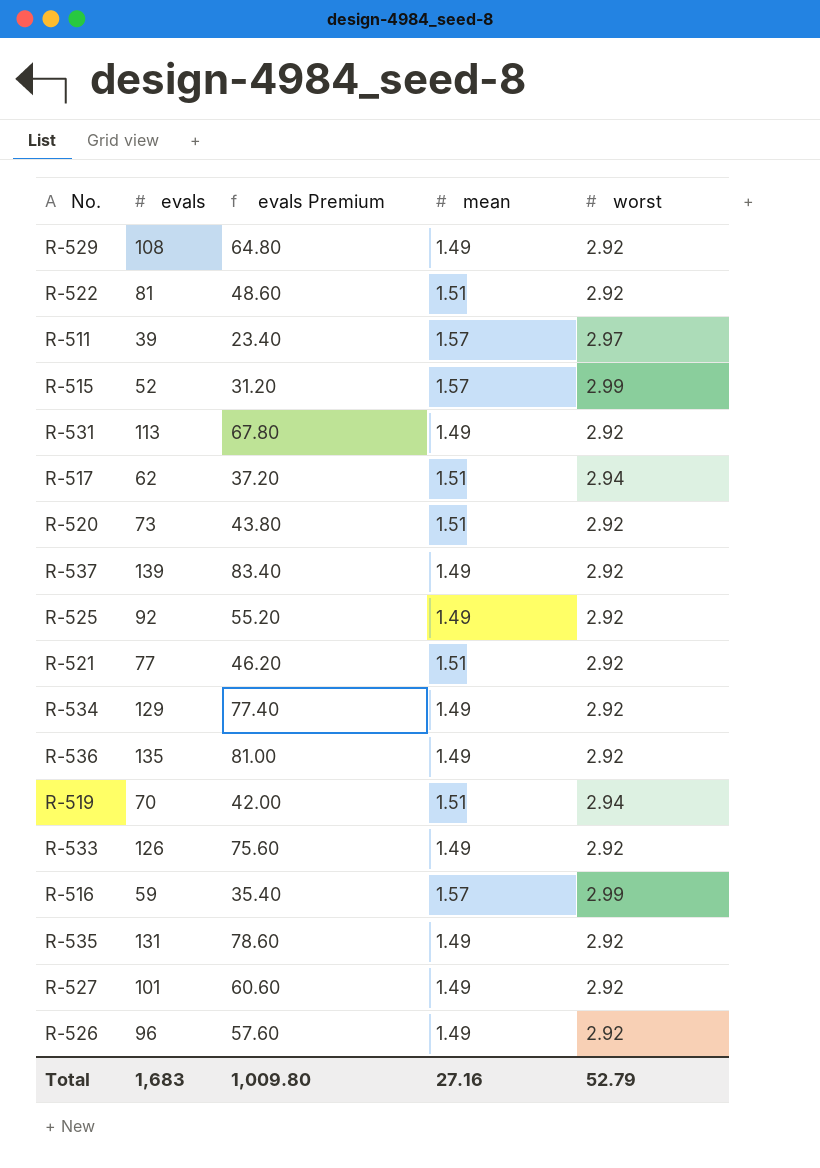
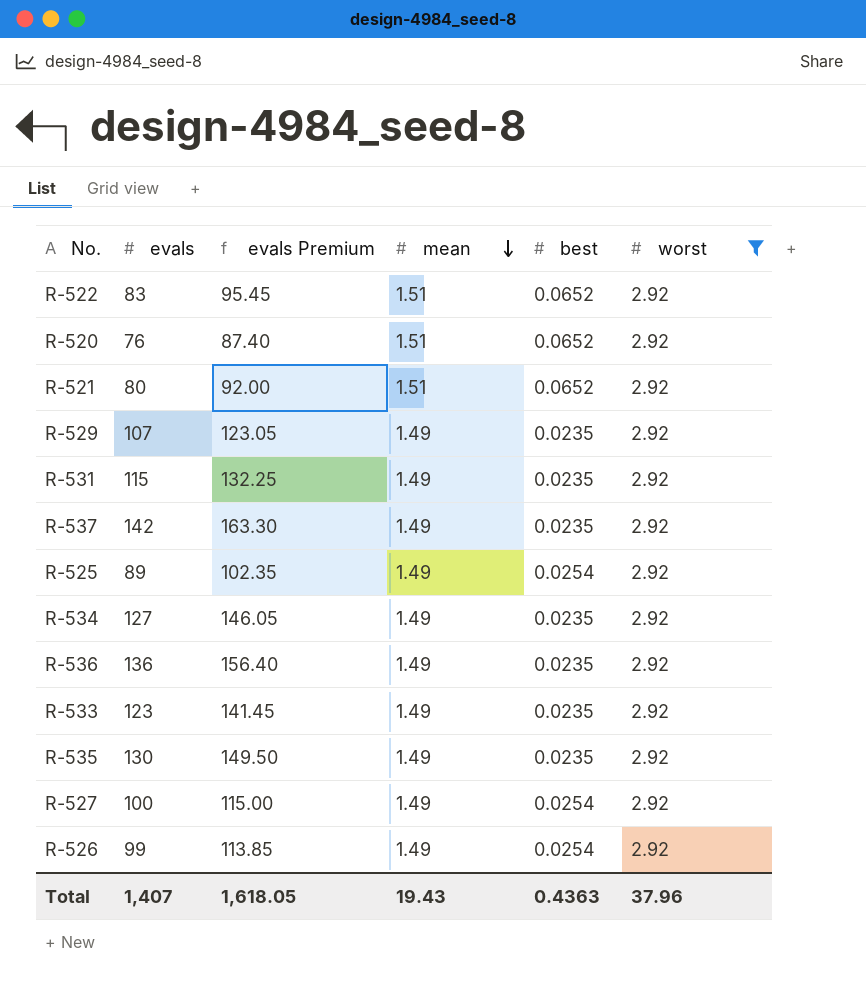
filter: none -> worst = 2.92
row order: none -> mean descending
column evals Premium | formula: [evals] * 0.6 -> [evals] * 1.15
column best | position: none -> 5
R-522 | evals: 81 -> 83
R-520 | evals: 73 -> 76
R-521 | evals: 77 -> 80
R-529 | evals: 108 -> 107
R-531 | evals: 113 -> 115
R-537 | evals: 139 -> 142
R-525 | evals: 92 -> 89
R-534 | evals: 129 -> 127
R-536 | evals: 135 -> 136
R-533 | evals: 126 -> 123
R-535 | evals: 131 -> 130
R-527 | evals: 101 -> 100
R-526 | evals: 96 -> 99
Total | evals: 1,683 -> 1,407
Total | evals Premium: 1,009.80 -> 1,618.05
Total | mean: 27.16 -> 19.43
Total | worst: 52.79 -> 37.96

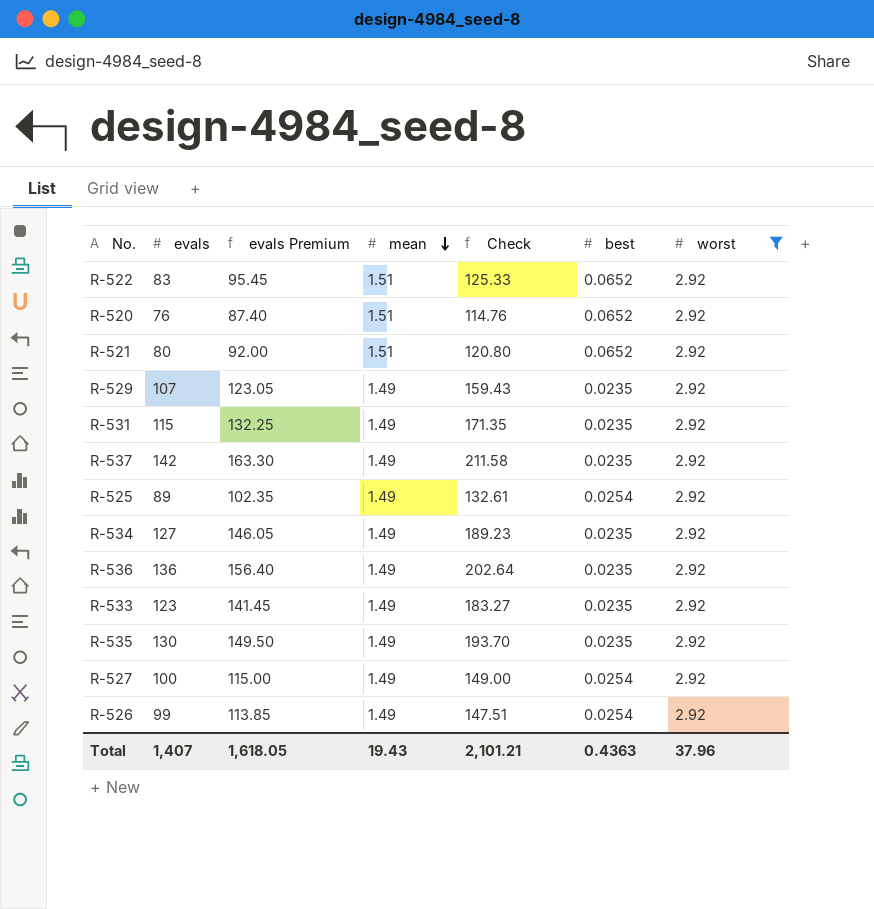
column Check | formula: none -> [evals] * [mean]

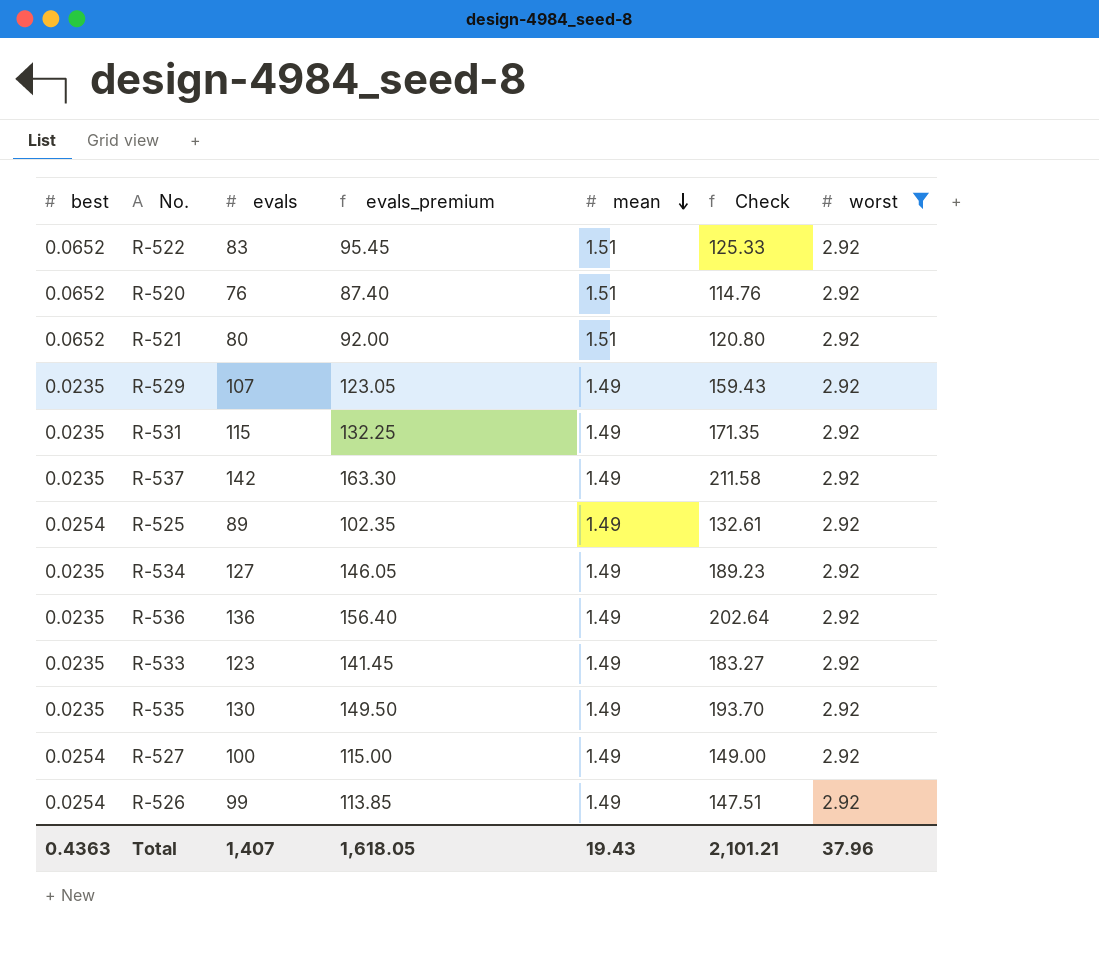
column best | position: 6 -> 1
column name: evals Premium -> evals_premium

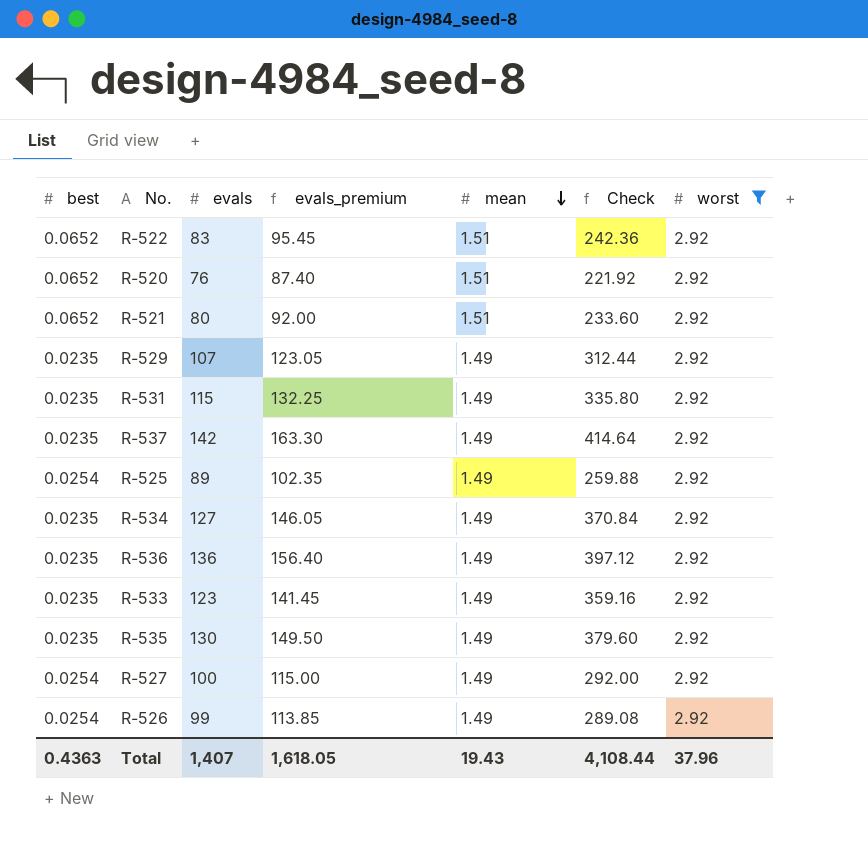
column Check | formula: [evals] * [mean] -> [evals] * [worst]
Total | Check: 2,101.21 -> 4,108.44

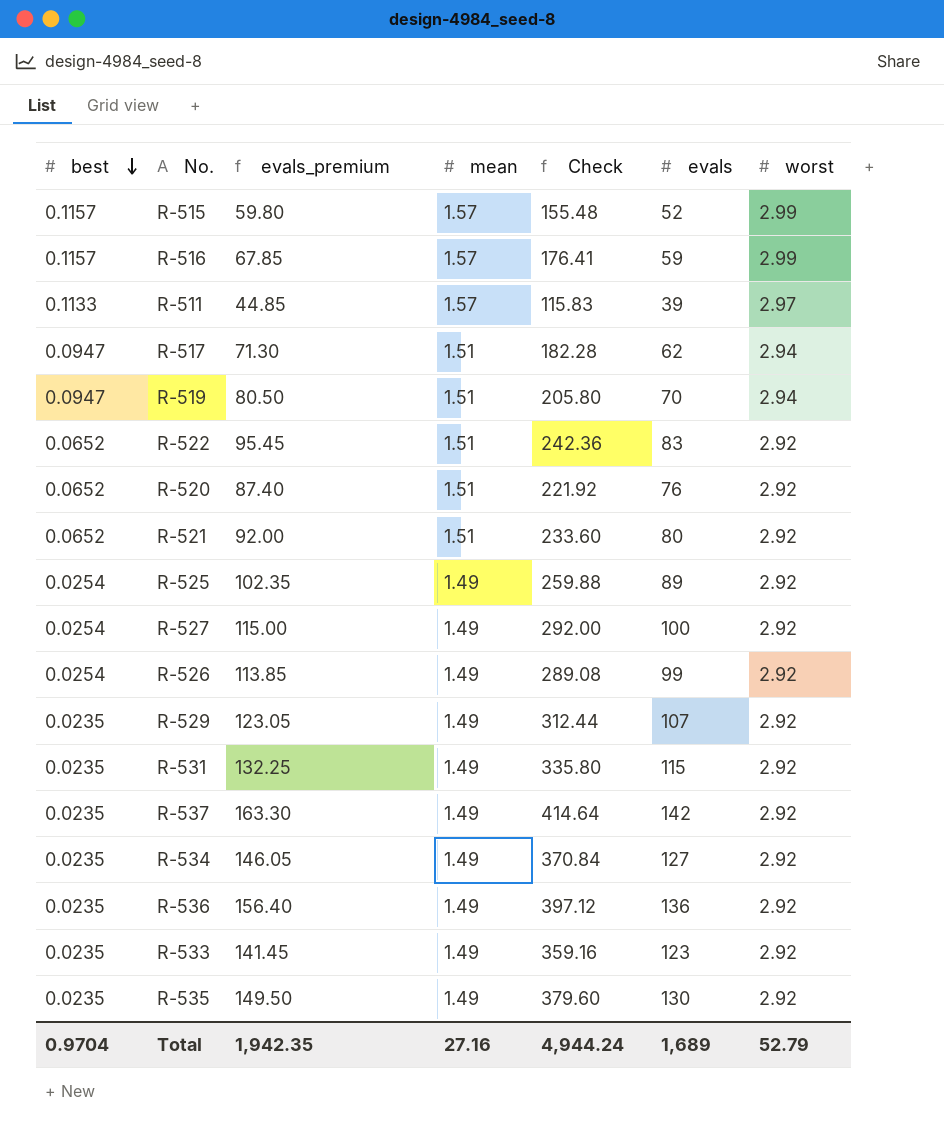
filter: worst = 2.92 -> none
row order: mean descending -> best descending
column evals | position: 3 -> 6
Total | best: 0.4363 -> 0.9704
Total | evals_premium: 1,618.05 -> 1,942.35
Total | mean: 19.43 -> 27.16
Total | Check: 4,108.44 -> 4,944.24
Total | evals: 1,407 -> 1,689
Total | worst: 37.96 -> 52.79

